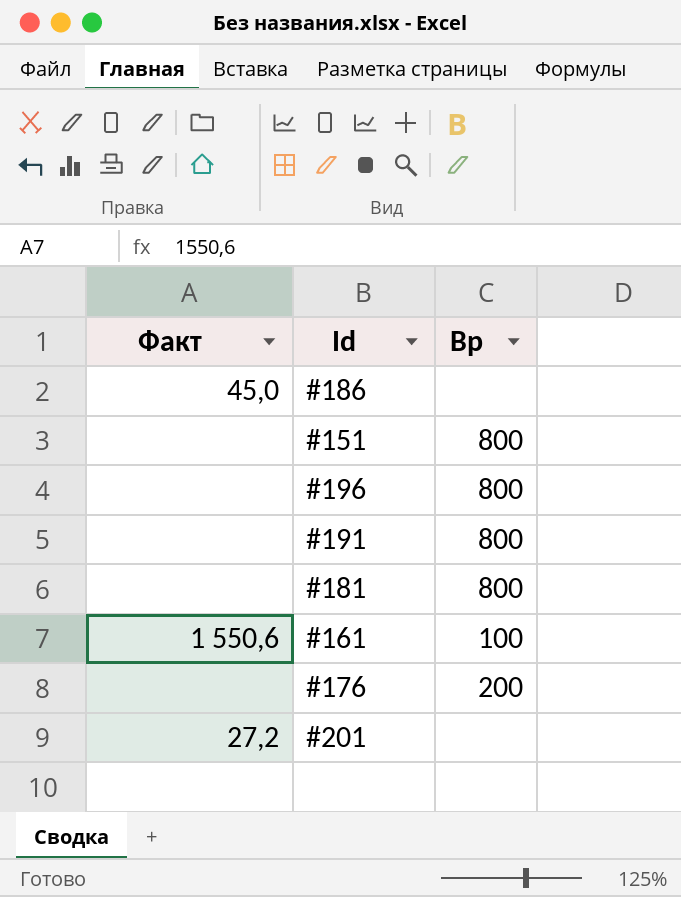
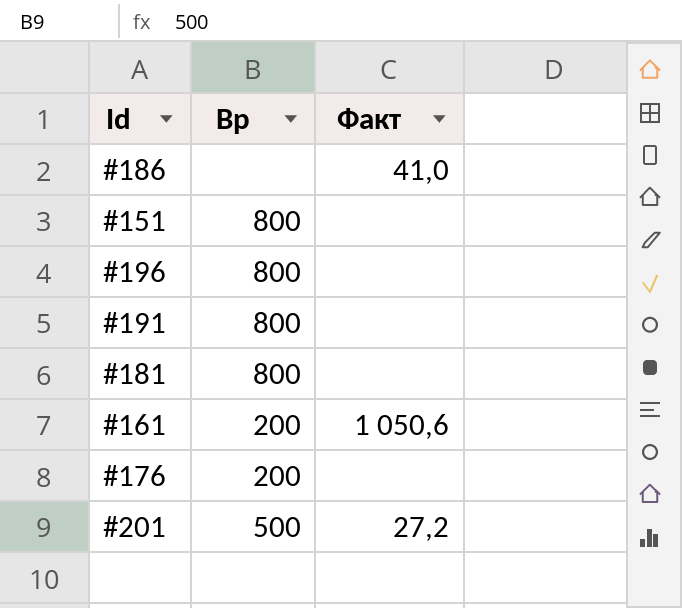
column Факт | position: 1 -> 3
#186 | Факт: 45,0 -> 41,0
#161 | Вр: 100 -> 200
#161 | Факт: 1 550,6 -> 1 050,6
#201 | Вр: none -> 500

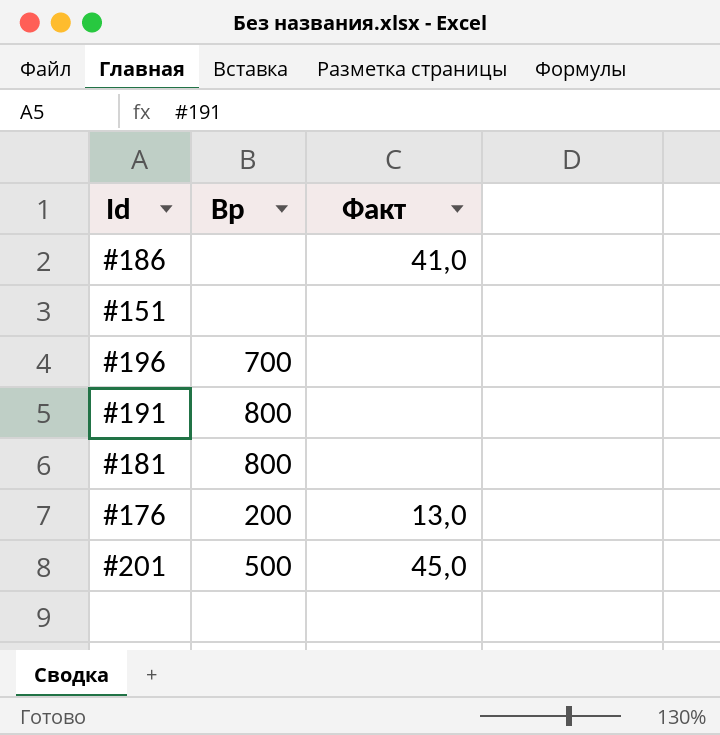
row #161: 200 | 1 050,6 -> none
#151 | Вр: 800 -> none
#196 | Вр: 800 -> 700
#176 | Факт: none -> 13,0
#201 | Факт: 27,2 -> 45,0

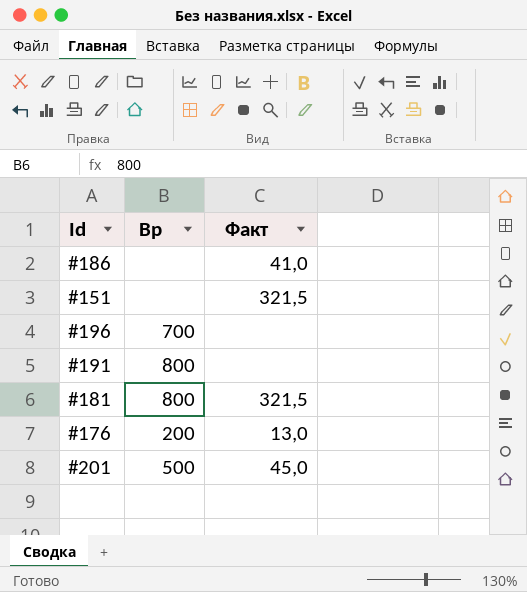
#151 | Факт: none -> 321,5
#181 | Факт: none -> 321,5

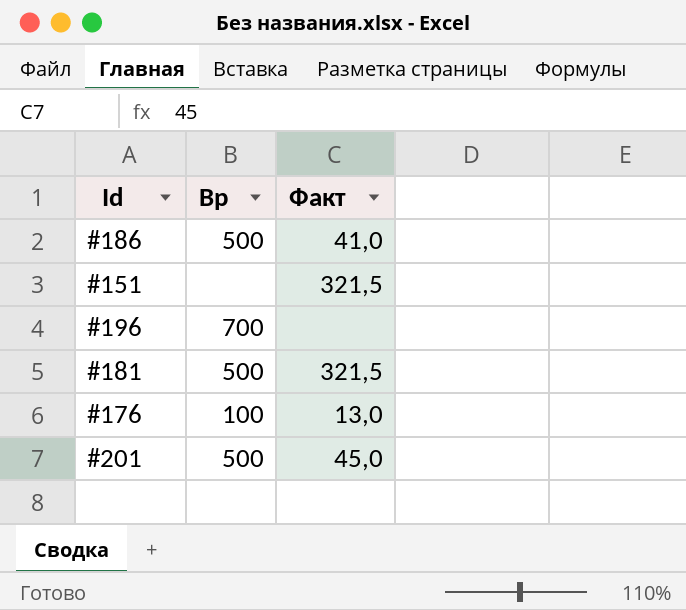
row #191: 800 | none -> none
#186 | Вр: none -> 500
#181 | Вр: 800 -> 500
#176 | Вр: 200 -> 100

